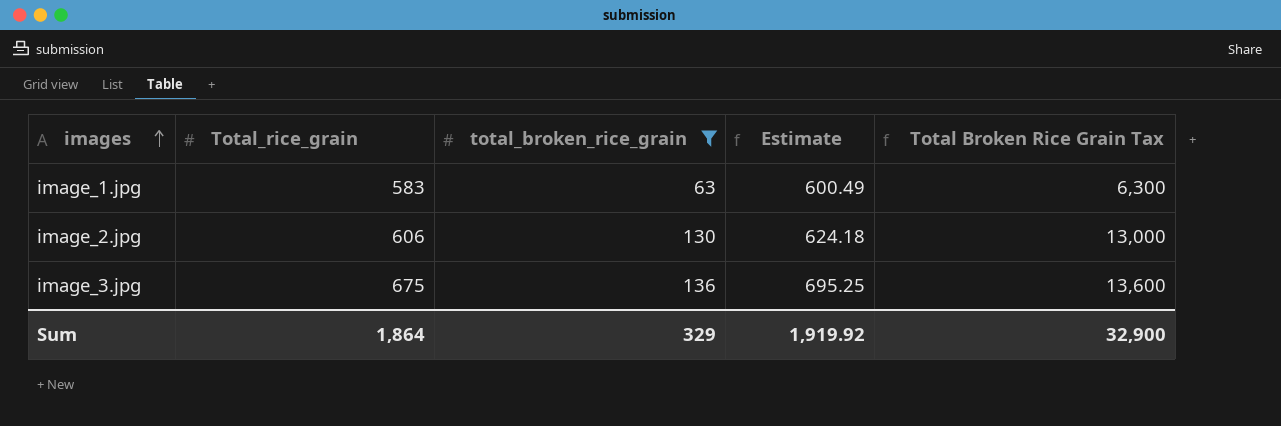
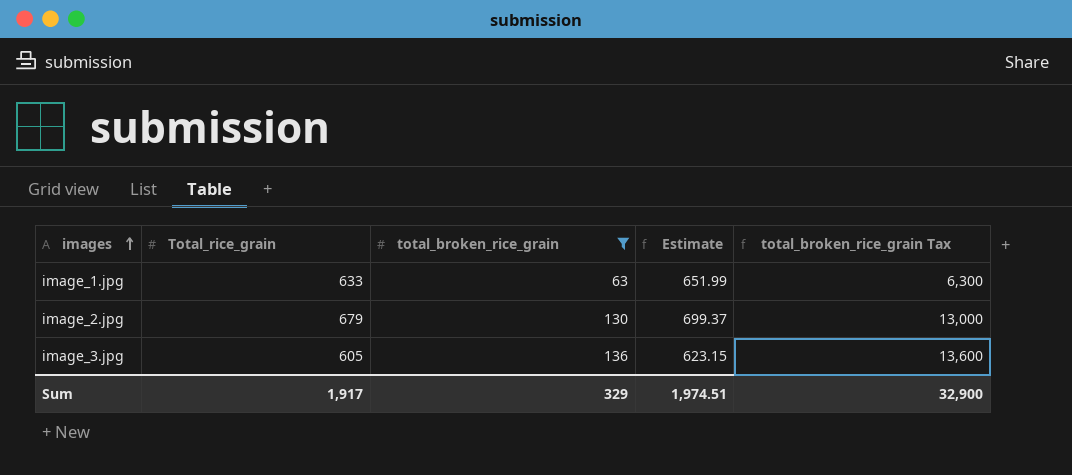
column name: Total Broken Rice Grain Tax -> total_broken_rice_grain Tax
image_1.jpg | Total_rice_grain: 583 -> 633
image_1.jpg | Estimate: 600.49 -> 651.99
image_2.jpg | Total_rice_grain: 606 -> 679
image_2.jpg | Estimate: 624.18 -> 699.37
image_3.jpg | Total_rice_grain: 675 -> 605
image_3.jpg | Estimate: 695.25 -> 623.15
Sum | Total_rice_grain: 1,864 -> 1,917
Sum | Estimate: 1,919.92 -> 1,974.51

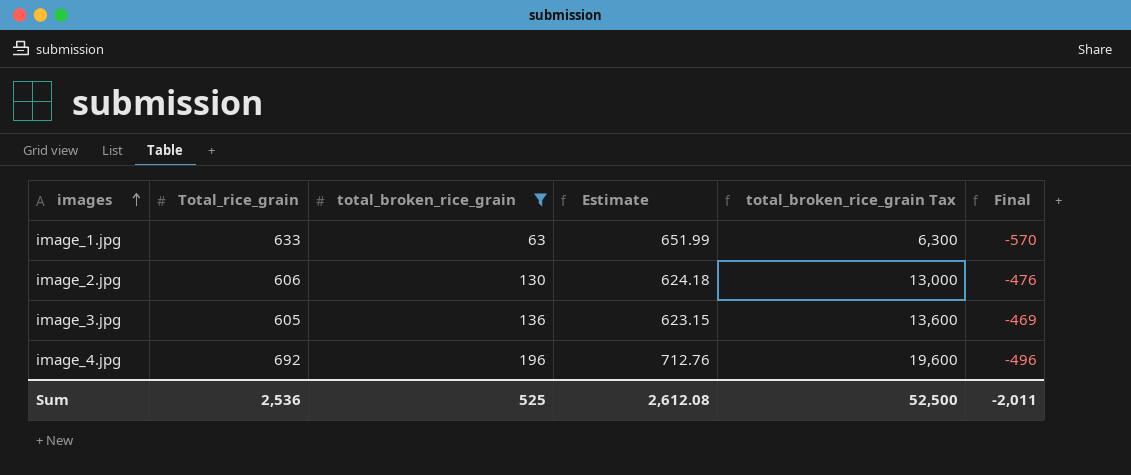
column Final | formula: none -> [total_broken_rice_grain] - [Total_rice_grain]
image_2.jpg | Total_rice_grain: 679 -> 606
image_2.jpg | Estimate: 699.37 -> 624.18
row image_4.jpg: none -> 692 | 196 | 712.76 | 19,600 | -496
Sum | Total_rice_grain: 1,917 -> 2,536
Sum | total_broken_rice_grain: 329 -> 525
Sum | Estimate: 1,974.51 -> 2,612.08
Sum | total_broken_rice_grain Tax: 32,900 -> 52,500

